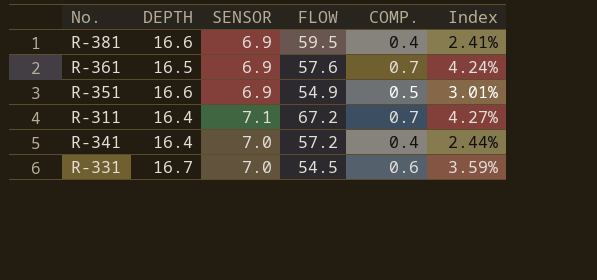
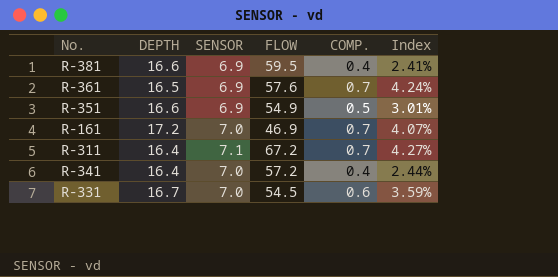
row R-161: none -> 17.2 | 7.0 | 46.9 | 0.7 | 4.07%

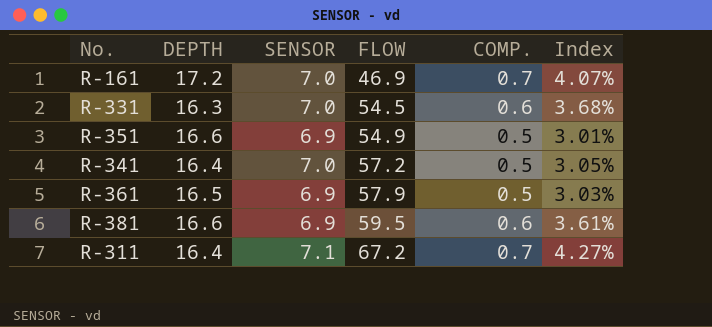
row order: none -> FLOW ascending
R-331 | DEPTH: 16.7 -> 16.3
R-331 | Index: 3.59% -> 3.68%
R-341 | COMP.: 0.4 -> 0.5
R-341 | Index: 2.44% -> 3.05%
R-361 | FLOW: 57.6 -> 57.9
R-361 | COMP.: 0.7 -> 0.5
R-361 | Index: 4.24% -> 3.03%
R-381 | COMP.: 0.4 -> 0.6
R-381 | Index: 2.41% -> 3.61%

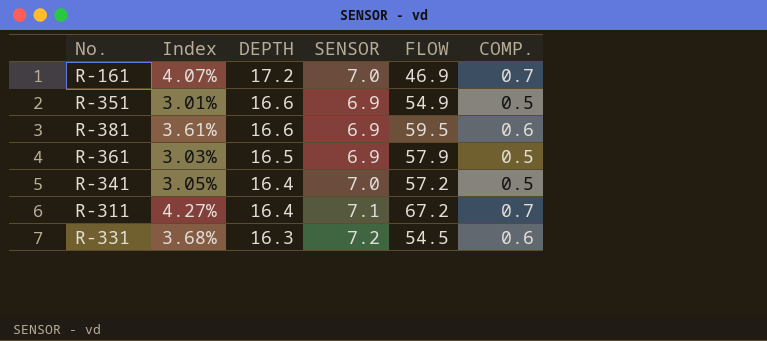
row order: FLOW ascending -> DEPTH descending
column Index | position: 6 -> 2
R-331 | SENSOR: 7.0 -> 7.2

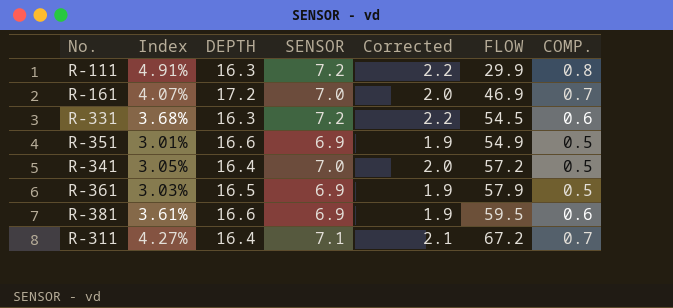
row order: DEPTH descending -> FLOW ascending
column Corrected | formula: none -> [SENSOR] - 5
row R-111: none -> 4.91% | 16.3 | 7.2 | 2.2 | 29.9 | 0.8

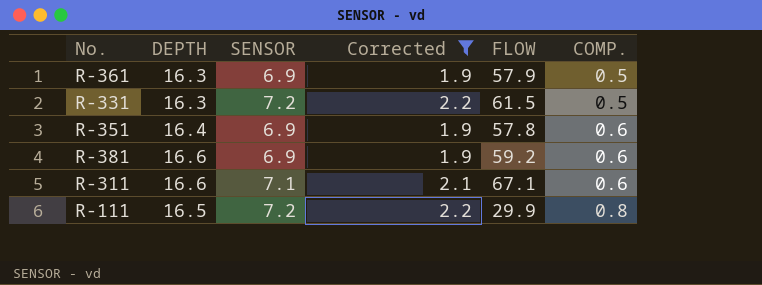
filter: none -> Corrected != 2.0
row order: FLOW ascending -> COMP. ascending
column Index | formula: [COMP.] / [DEPTH] -> none
R-361 | DEPTH: 16.5 -> 16.3
R-331 | FLOW: 54.5 -> 61.5
R-331 | COMP.: 0.6 -> 0.5
R-351 | DEPTH: 16.6 -> 16.4
R-351 | FLOW: 54.9 -> 57.8
R-351 | COMP.: 0.5 -> 0.6
R-381 | FLOW: 59.5 -> 59.2
R-311 | DEPTH: 16.4 -> 16.6
R-311 | FLOW: 67.2 -> 67.1
R-311 | COMP.: 0.7 -> 0.6
R-111 | DEPTH: 16.3 -> 16.5

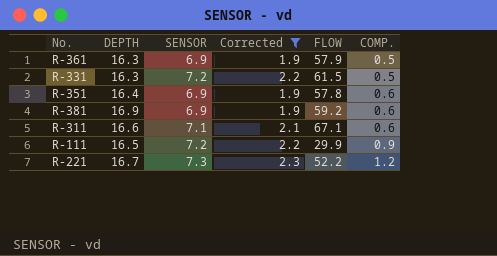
R-381 | DEPTH: 16.6 -> 16.9
R-111 | COMP.: 0.8 -> 0.9
row R-221: none -> 16.7 | 7.3 | 2.3 | 52.2 | 1.2

